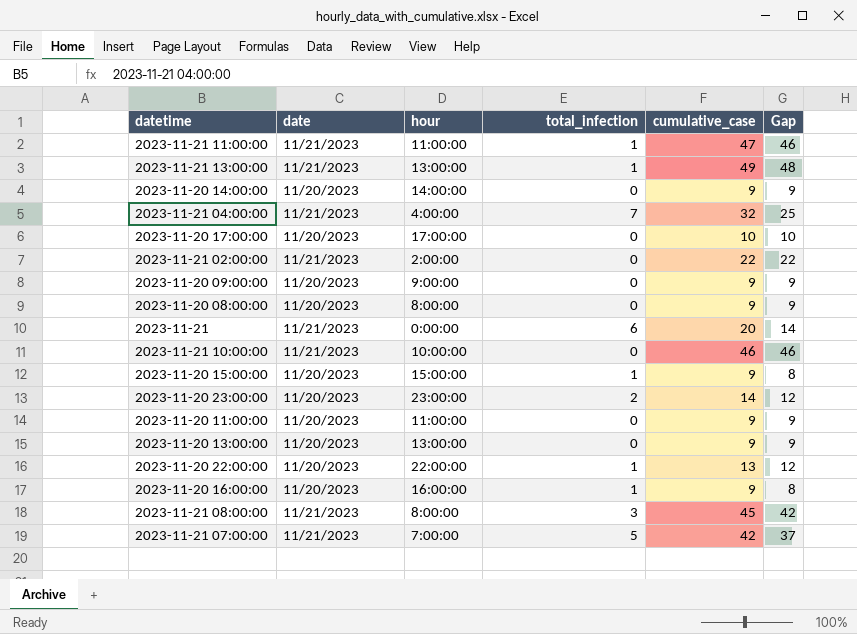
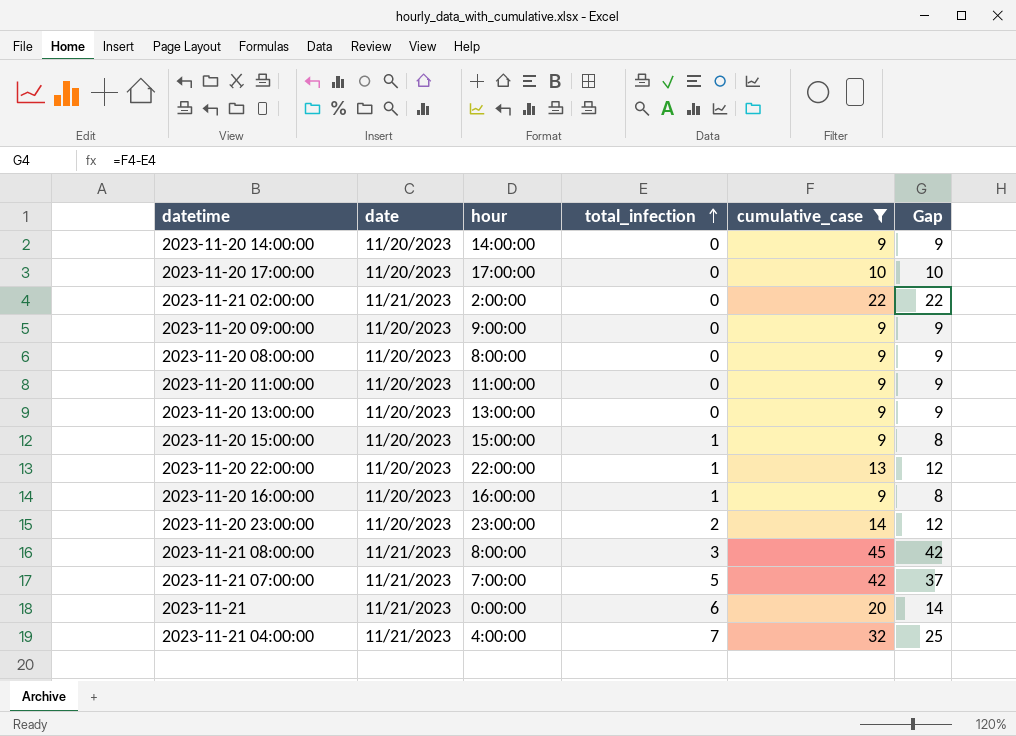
filter: none -> cumulative_case <= 45
row order: none -> total_infection ascending

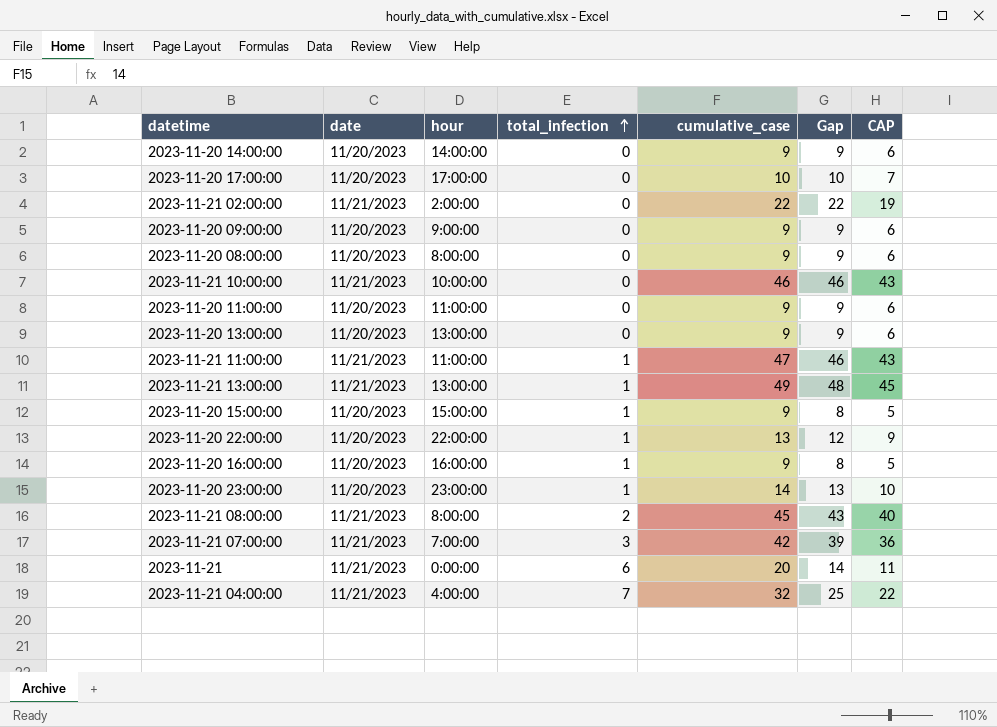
filter: cumulative_case <= 45 -> none
column CAP | formula: none -> [Gap] - 3
2023-11-20 23:00:00 | total_infection: 2 -> 1
2023-11-20 23:00:00 | Gap: 12 -> 13
2023-11-21 08:00:00 | total_infection: 3 -> 2
2023-11-21 08:00:00 | Gap: 42 -> 43
2023-11-21 07:00:00 | total_infection: 5 -> 3
2023-11-21 07:00:00 | Gap: 37 -> 39

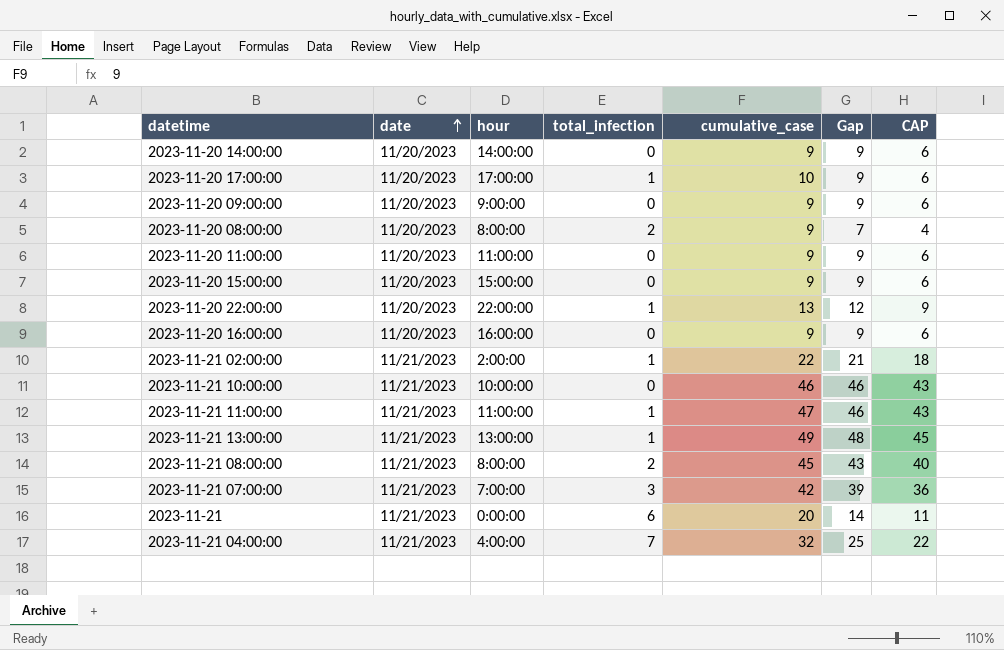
row order: total_infection ascending -> date ascending
row 2023-11-20 13:00:00: 11/20/2023 | 13:00:00 | 0 | 9 | 9 | 6 -> none
row 2023-11-20 23:00:00: 11/20/2023 | 23:00:00 | 1 | 14 | 13 | 10 -> none
2023-11-20 17:00:00 | total_infection: 0 -> 1
2023-11-20 17:00:00 | Gap: 10 -> 9
2023-11-20 17:00:00 | CAP: 7 -> 6
2023-11-20 08:00:00 | total_infection: 0 -> 2
2023-11-20 08:00:00 | Gap: 9 -> 7
2023-11-20 08:00:00 | CAP: 6 -> 4
2023-11-20 15:00:00 | total_infection: 1 -> 0
2023-11-20 15:00:00 | Gap: 8 -> 9
2023-11-20 15:00:00 | CAP: 5 -> 6
2023-11-20 16:00:00 | total_infection: 1 -> 0
2023-11-20 16:00:00 | Gap: 8 -> 9
2023-11-20 16:00:00 | CAP: 5 -> 6
2023-11-21 02:00:00 | total_infection: 0 -> 1
2023-11-21 02:00:00 | Gap: 22 -> 21
2023-11-21 02:00:00 | CAP: 19 -> 18

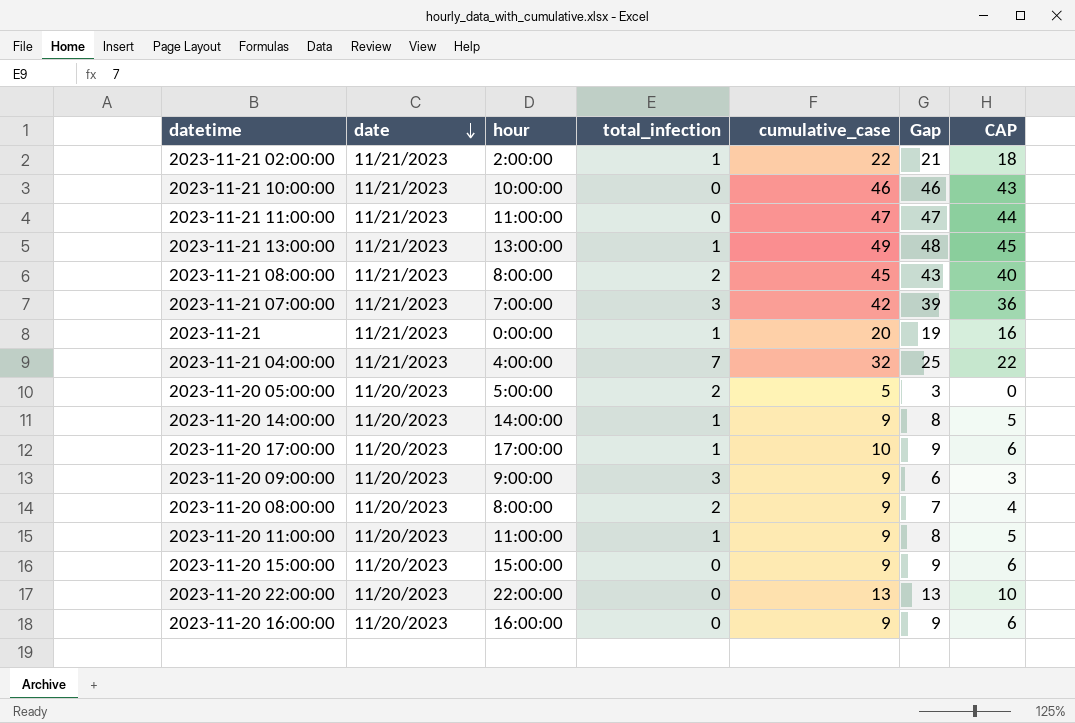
row order: date ascending -> date descending
2023-11-21 11:00:00 | total_infection: 1 -> 0
2023-11-21 11:00:00 | Gap: 46 -> 47
2023-11-21 11:00:00 | CAP: 43 -> 44
2023-11-21 | total_infection: 6 -> 1
2023-11-21 | Gap: 14 -> 19
2023-11-21 | CAP: 11 -> 16
row 2023-11-20 05:00:00: none -> 11/20/2023 | 5:00:00 | 2 | 5 | 3 | 0
2023-11-20 14:00:00 | total_infection: 0 -> 1
2023-11-20 14:00:00 | Gap: 9 -> 8
2023-11-20 14:00:00 | CAP: 6 -> 5
2023-11-20 09:00:00 | total_infection: 0 -> 3
2023-11-20 09:00:00 | Gap: 9 -> 6
2023-11-20 09:00:00 | CAP: 6 -> 3
2023-11-20 11:00:00 | total_infection: 0 -> 1
2023-11-20 11:00:00 | Gap: 9 -> 8
2023-11-20 11:00:00 | CAP: 6 -> 5
2023-11-20 22:00:00 | total_infection: 1 -> 0
2023-11-20 22:00:00 | Gap: 12 -> 13
2023-11-20 22:00:00 | CAP: 9 -> 10

